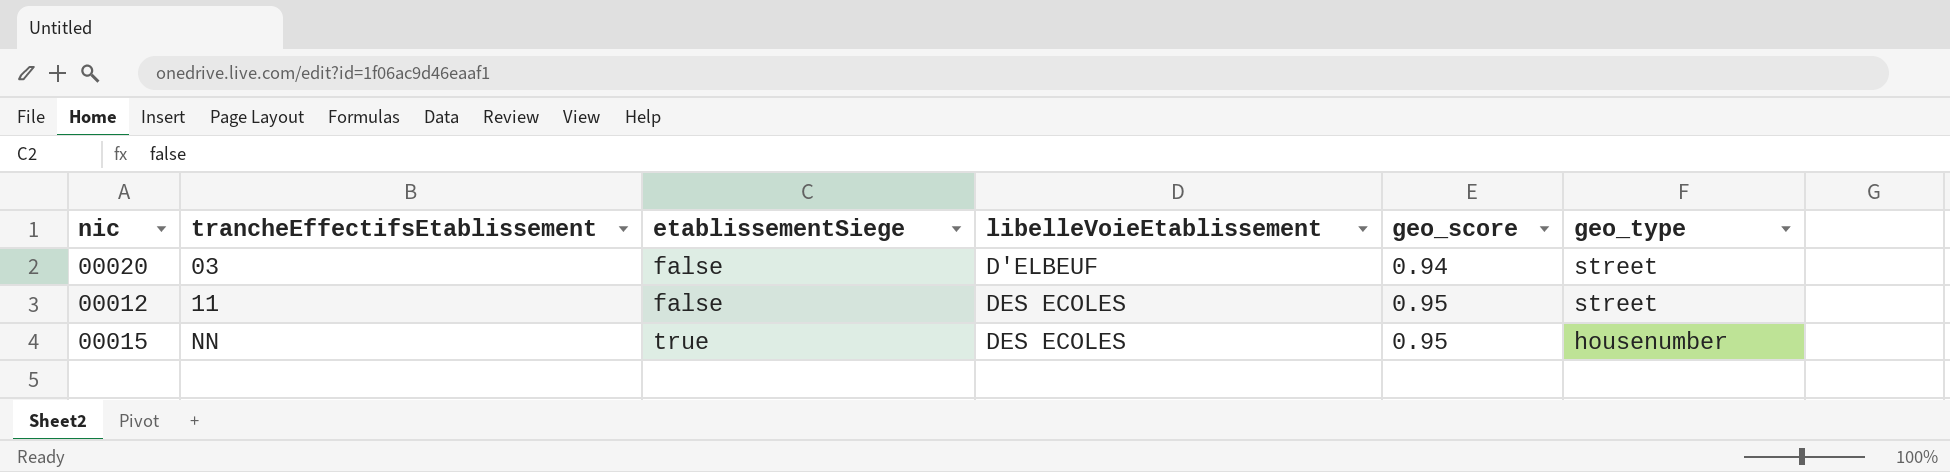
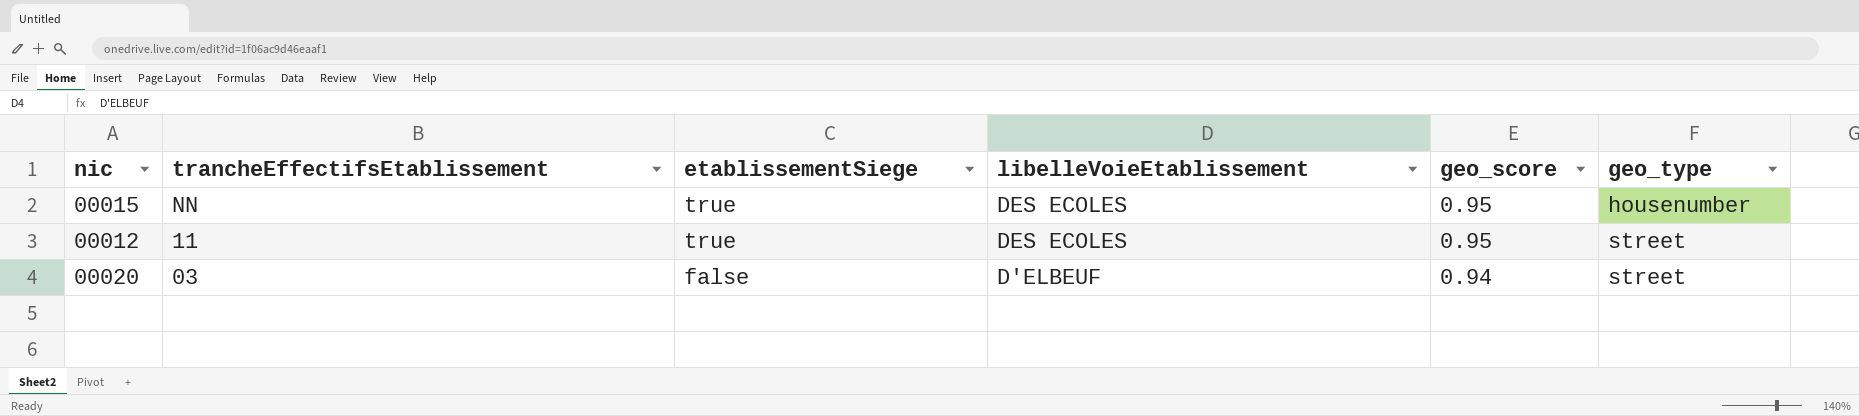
row order: trancheEffectifsEtablissement ascending -> trancheEffectifsEtablissement descending
00012 | etablissementSiege: false -> true

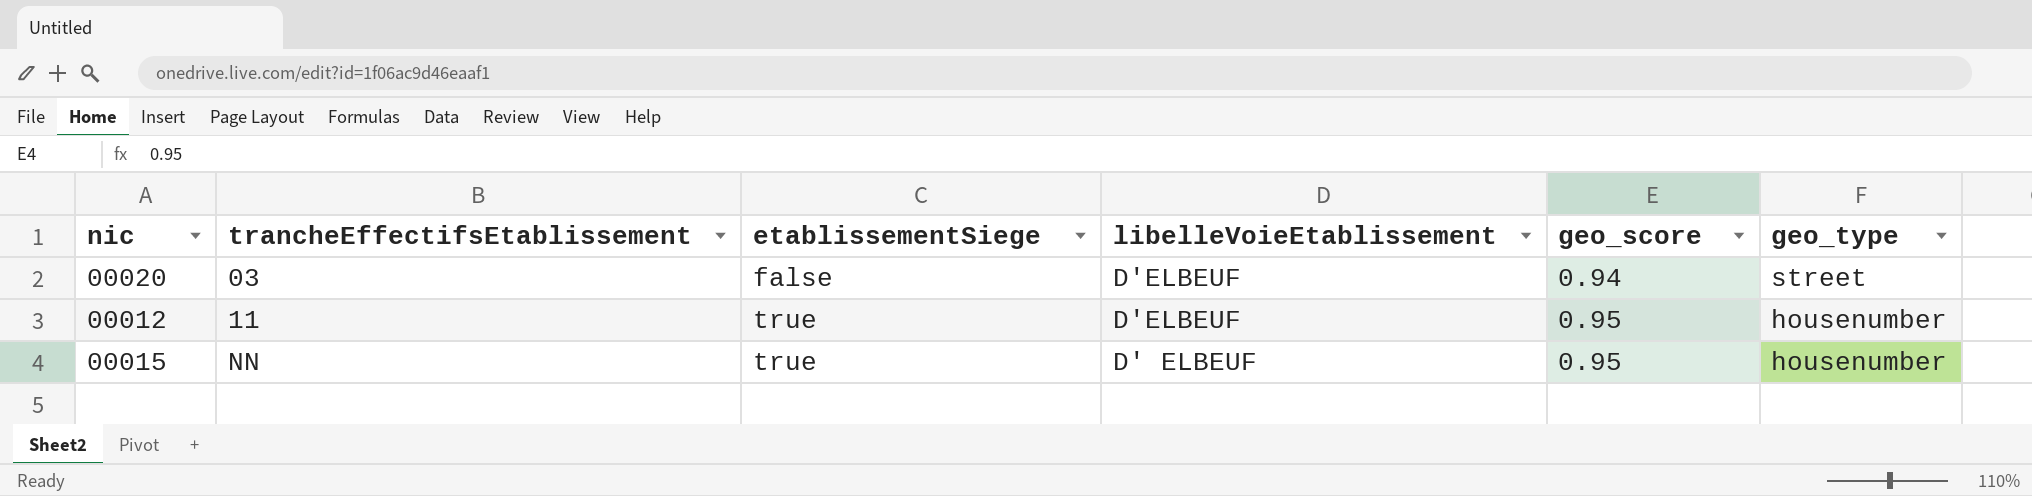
row order: trancheEffectifsEtablissement descending -> trancheEffectifsEtablissement ascending
00012 | libelleVoieEtablissement: DES ECOLES -> D'ELBEUF
00012 | geo_type: street -> housenumber
00015 | libelleVoieEtablissement: DES ECOLES -> D' ELBEUF

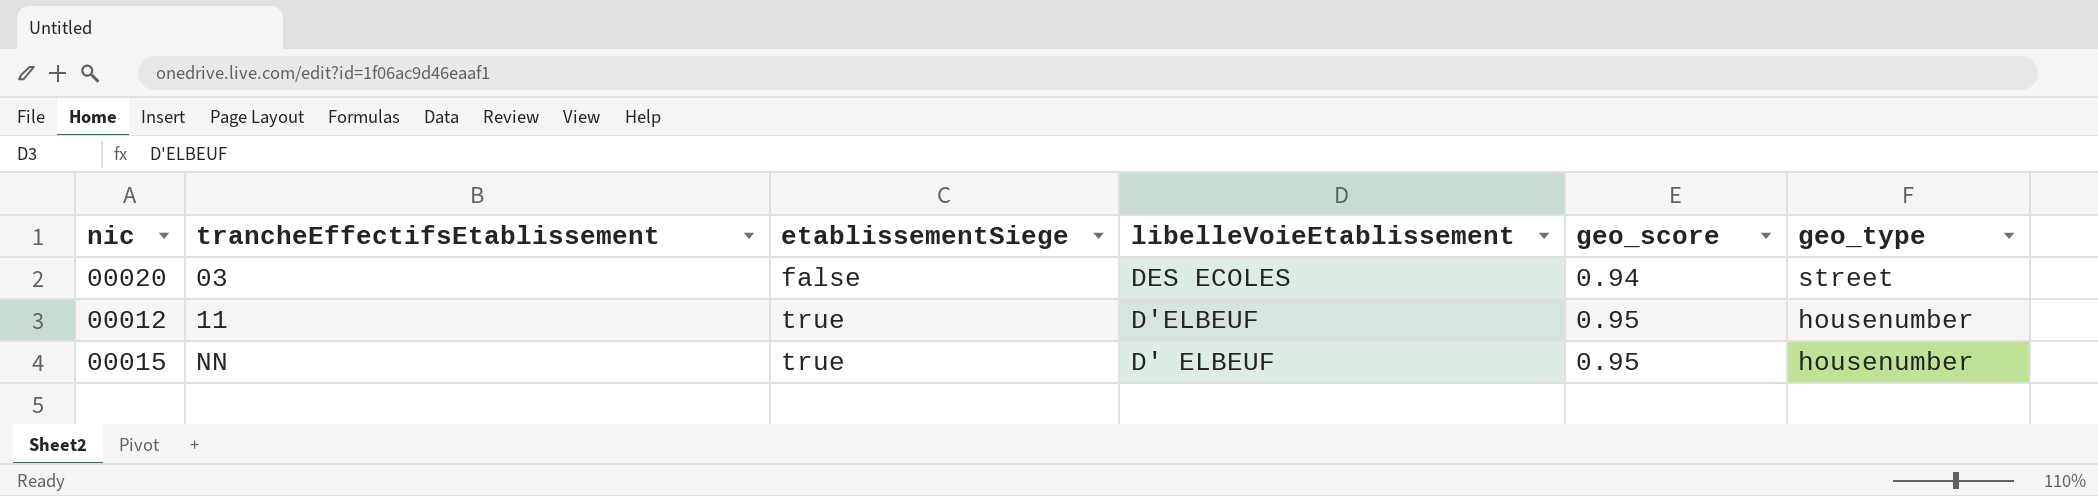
00020 | libelleVoieEtablissement: D'ELBEUF -> DES ECOLES

